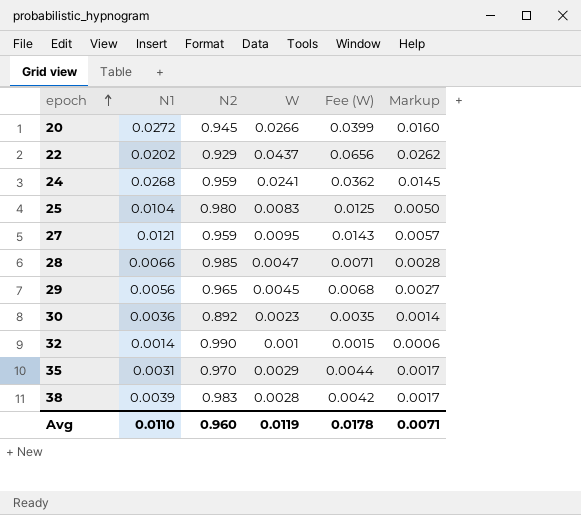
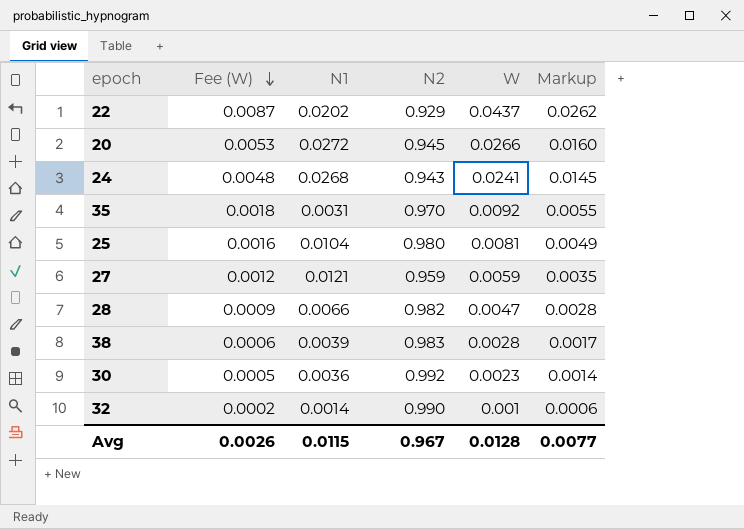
row order: epoch ascending -> Fee (W) descending
column Fee (W) | formula: [W] * 1.5 -> [W] * 0.2
column Fee (W) | position: 5 -> 2
row 29: 0.0056 | 0.965 | 0.0045 | 0.0068 | 0.0027 -> none
24 | N2: 0.959 -> 0.943
35 | W: 0.0029 -> 0.0092
35 | Markup: 0.0017 -> 0.0055
25 | W: 0.0083 -> 0.0081
25 | Markup: 0.0050 -> 0.0049
27 | W: 0.0095 -> 0.0059
27 | Markup: 0.0057 -> 0.0035
28 | N2: 0.985 -> 0.982
30 | N2: 0.892 -> 0.992
Avg | Fee (W): 0.0178 -> 0.0026
Avg | N1: 0.0110 -> 0.0115
Avg | N2: 0.960 -> 0.967
Avg | W: 0.0119 -> 0.0128
Avg | Markup: 0.0071 -> 0.0077

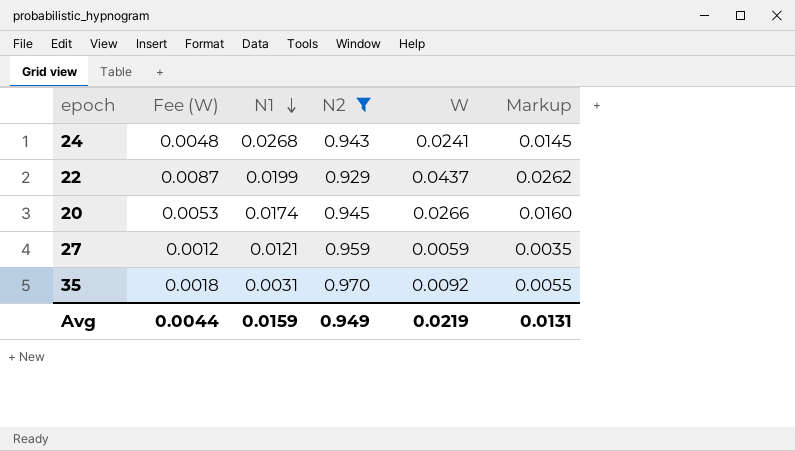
filter: none -> N2 <= 0.970
row order: Fee (W) descending -> N1 descending
22 | N1: 0.0202 -> 0.0199
20 | N1: 0.0272 -> 0.0174
Avg | Fee (W): 0.0026 -> 0.0044
Avg | N1: 0.0115 -> 0.0159
Avg | N2: 0.967 -> 0.949
Avg | W: 0.0128 -> 0.0219
Avg | Markup: 0.0077 -> 0.0131

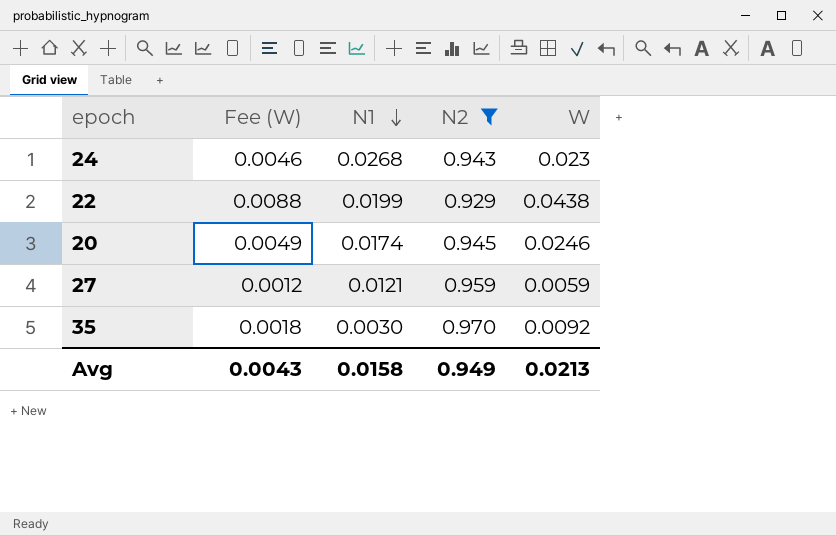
column Markup | formula: [W] * 0.6 -> none
24 | Fee (W): 0.0048 -> 0.0046
24 | W: 0.0241 -> 0.023
22 | Fee (W): 0.0087 -> 0.0088
22 | W: 0.0437 -> 0.0438
20 | Fee (W): 0.0053 -> 0.0049
20 | W: 0.0266 -> 0.0246
35 | N1: 0.0031 -> 0.0030
Avg | Fee (W): 0.0044 -> 0.0043
Avg | N1: 0.0159 -> 0.0158
Avg | W: 0.0219 -> 0.0213

